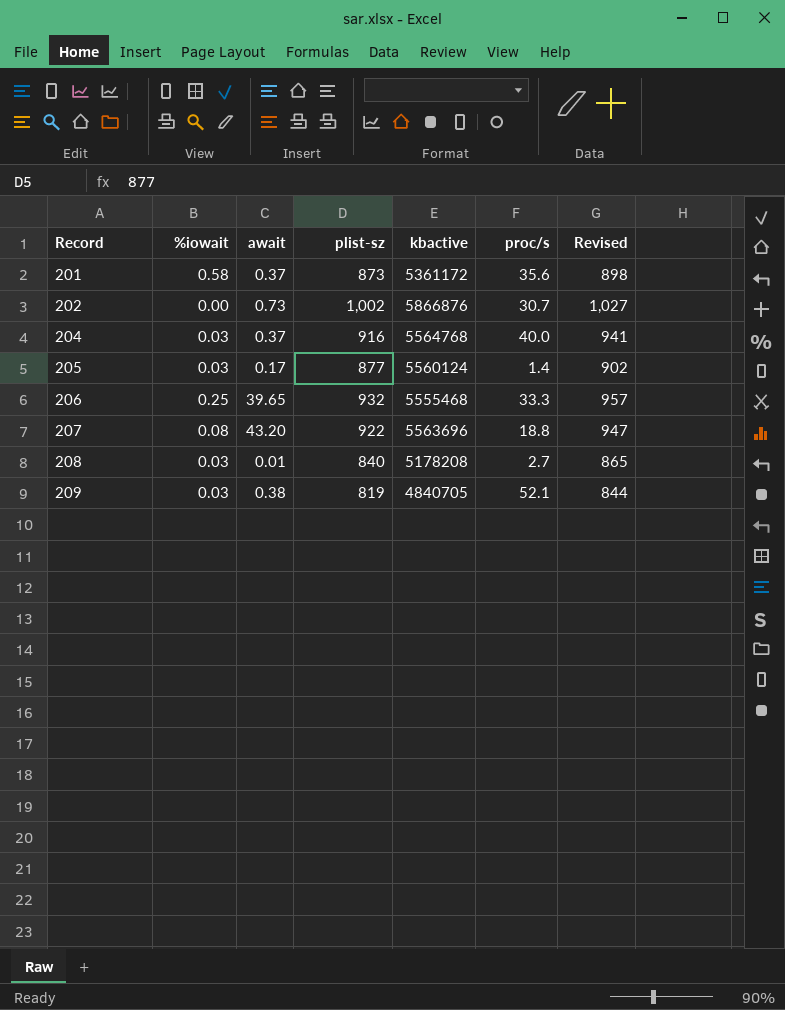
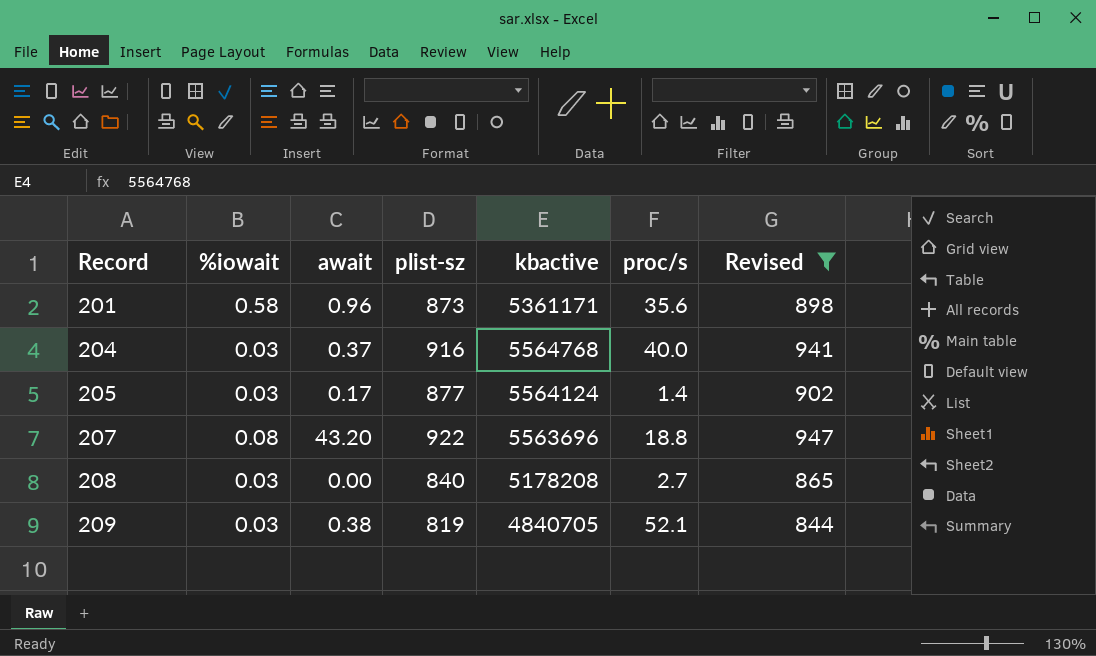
filter: none -> Revised <= 947
201 | await: 0.37 -> 0.96
201 | kbactive: 5361172 -> 5361171
205 | kbactive: 5560124 -> 5564124
208 | await: 0.01 -> 0.00

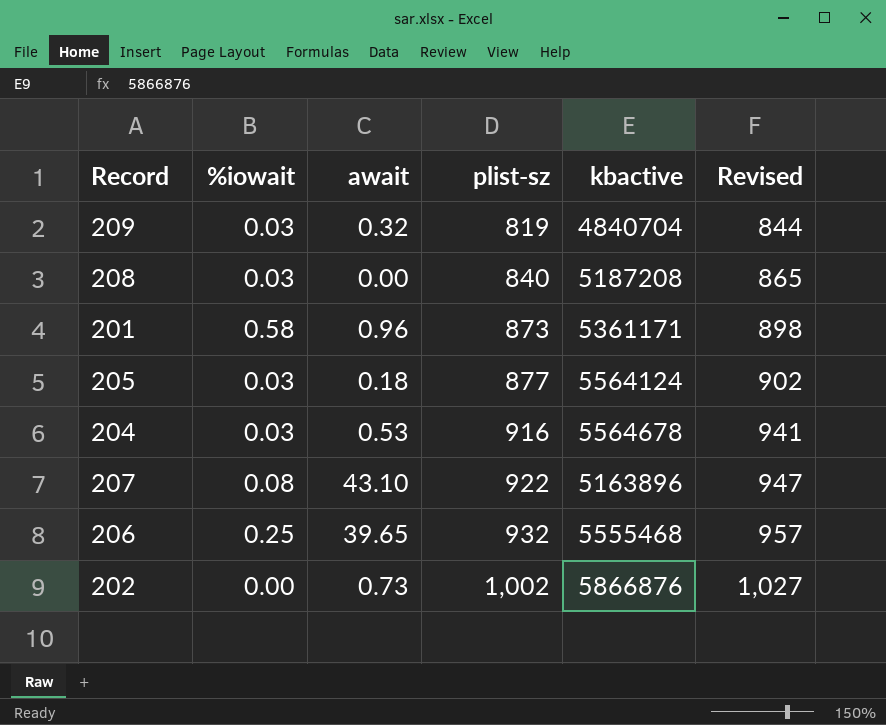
filter: Revised <= 947 -> none
row order: Record ascending -> plist-sz ascending
column proc/s | position: 6 -> none
209 | await: 0.38 -> 0.32
209 | kbactive: 4840705 -> 4840704
208 | kbactive: 5178208 -> 5187208
205 | await: 0.17 -> 0.18
204 | await: 0.37 -> 0.53
204 | kbactive: 5564768 -> 5564678
207 | await: 43.20 -> 43.10
207 | kbactive: 5563696 -> 5163896

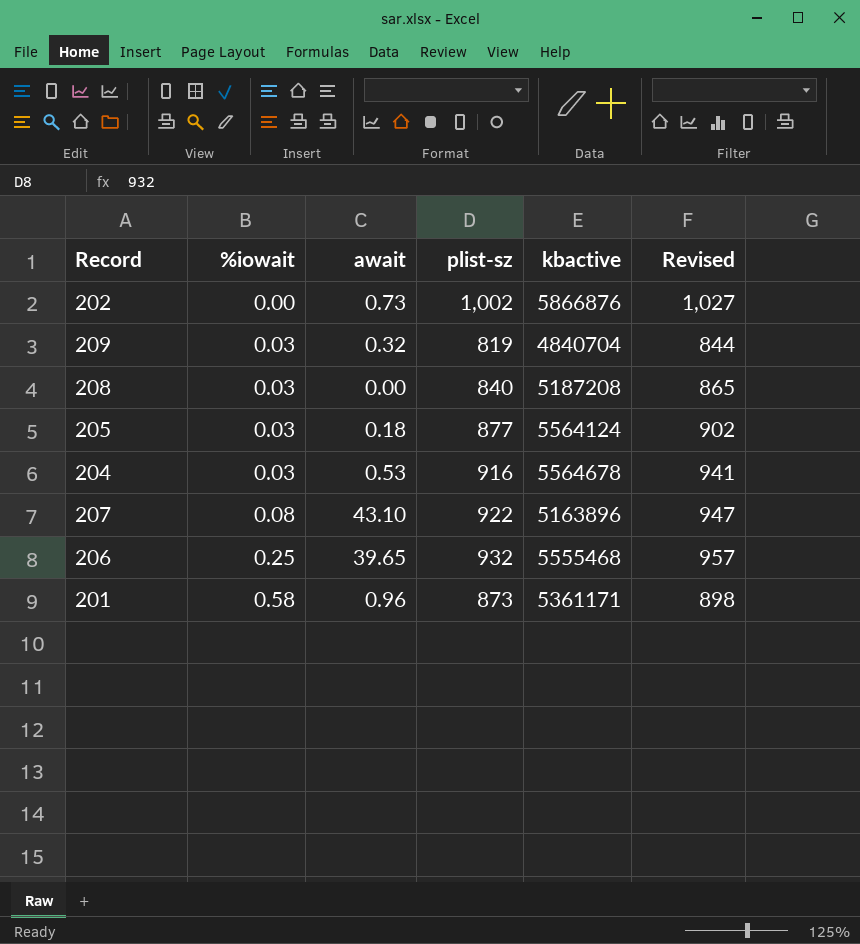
row order: plist-sz ascending -> %iowait ascending

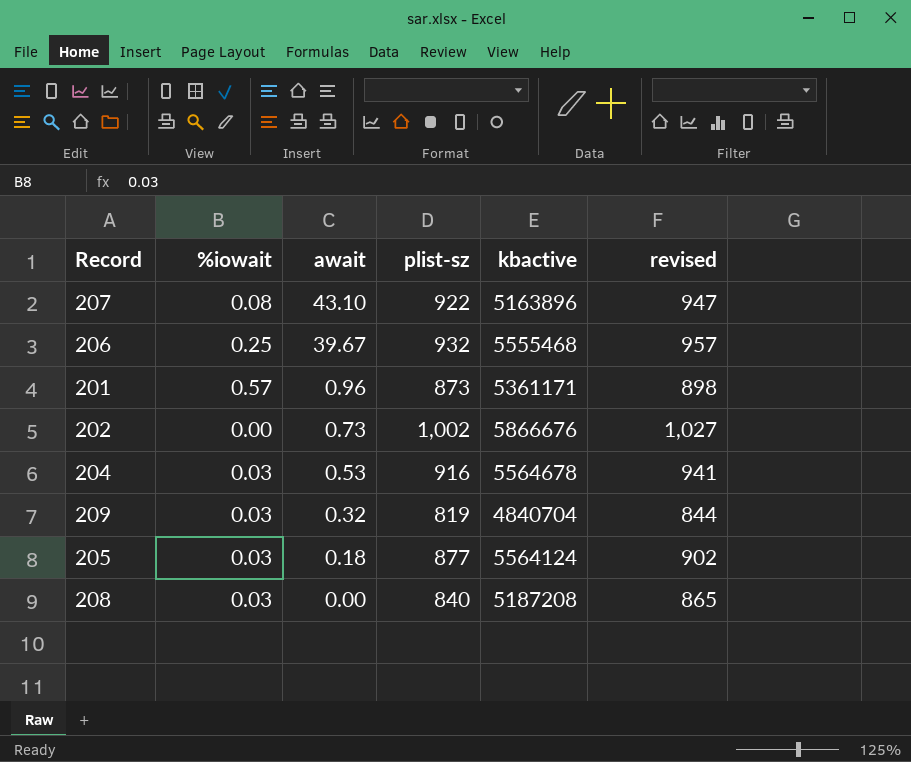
row order: %iowait ascending -> await descending
column name: Revised -> revised
206 | await: 39.65 -> 39.67
201 | %iowait: 0.58 -> 0.57
202 | kbactive: 5866876 -> 5866676

